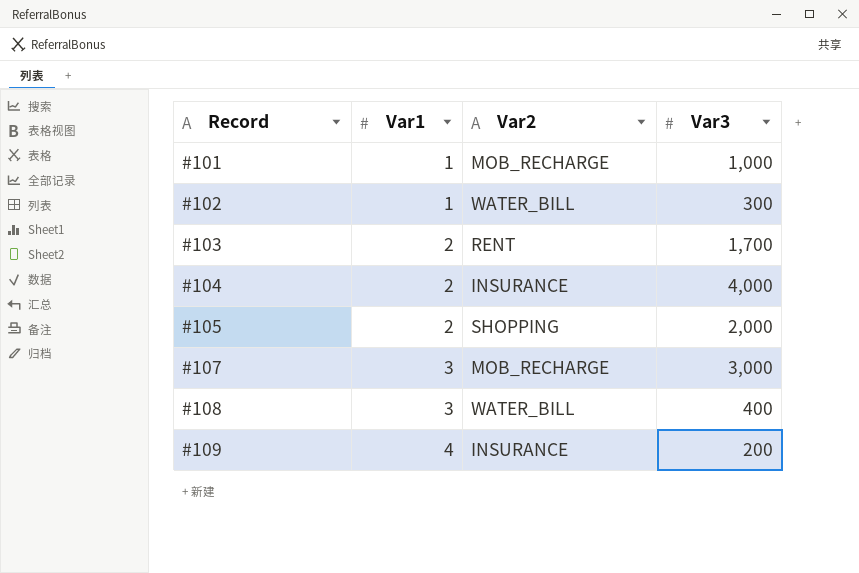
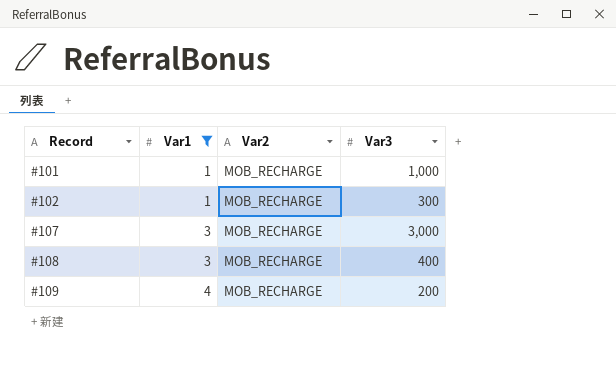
filter: none -> Var1 != 2
#102 | Var2: WATER_BILL -> MOB_RECHARGE
#108 | Var2: WATER_BILL -> MOB_RECHARGE
#109 | Var2: INSURANCE -> MOB_RECHARGE

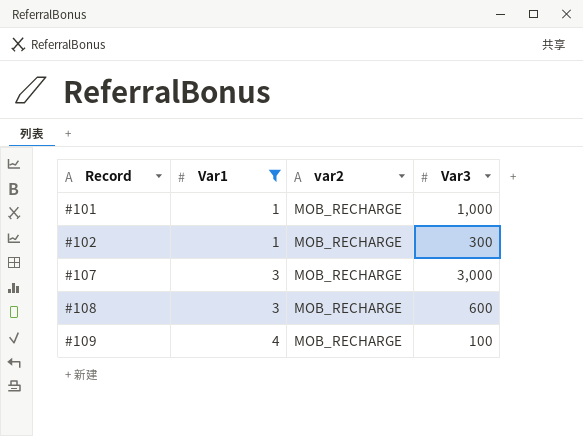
column name: Var2 -> var2
#108 | Var3: 400 -> 600
#109 | Var3: 200 -> 100

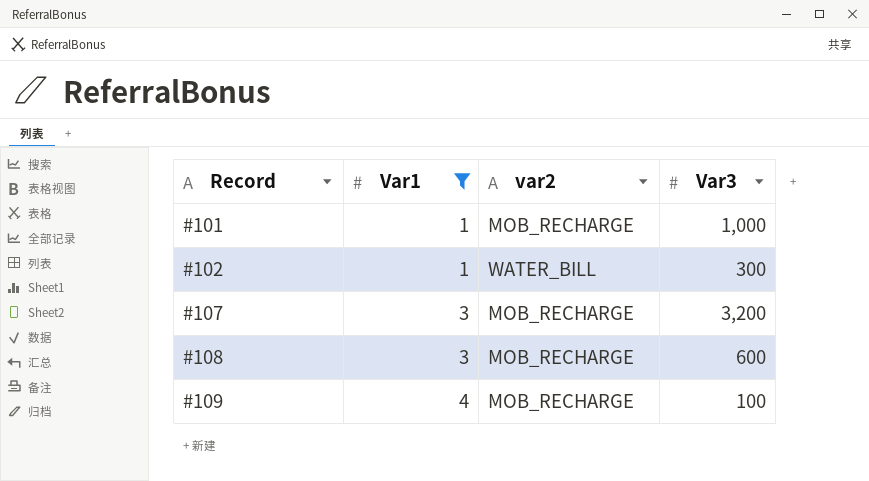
#102 | var2: MOB_RECHARGE -> WATER_BILL
#107 | Var3: 3,000 -> 3,200

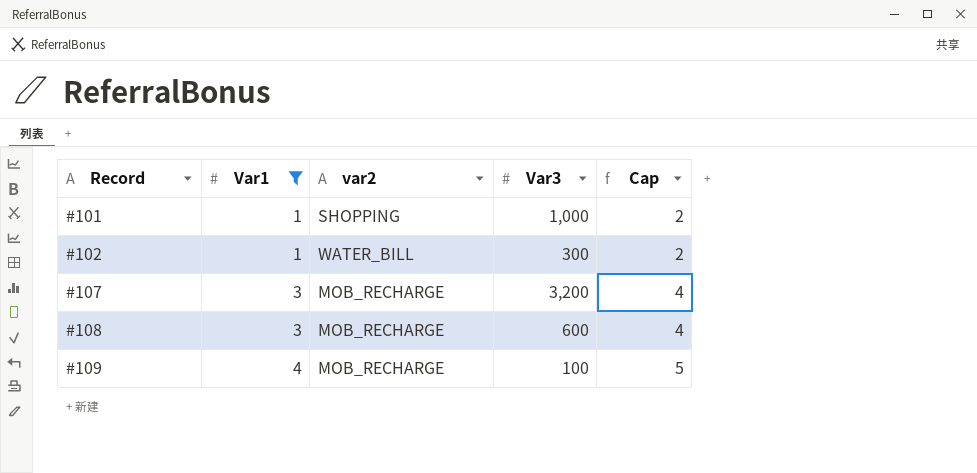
column Cap | formula: none -> [Var1] + 1
#101 | var2: MOB_RECHARGE -> SHOPPING

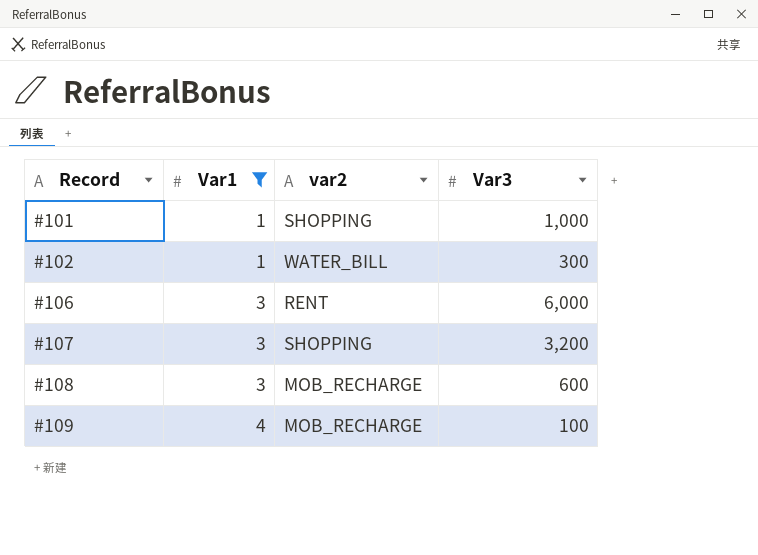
column Cap | formula: [Var1] + 1 -> none
row #106: none -> 3 | RENT | 6,000
#107 | var2: MOB_RECHARGE -> SHOPPING

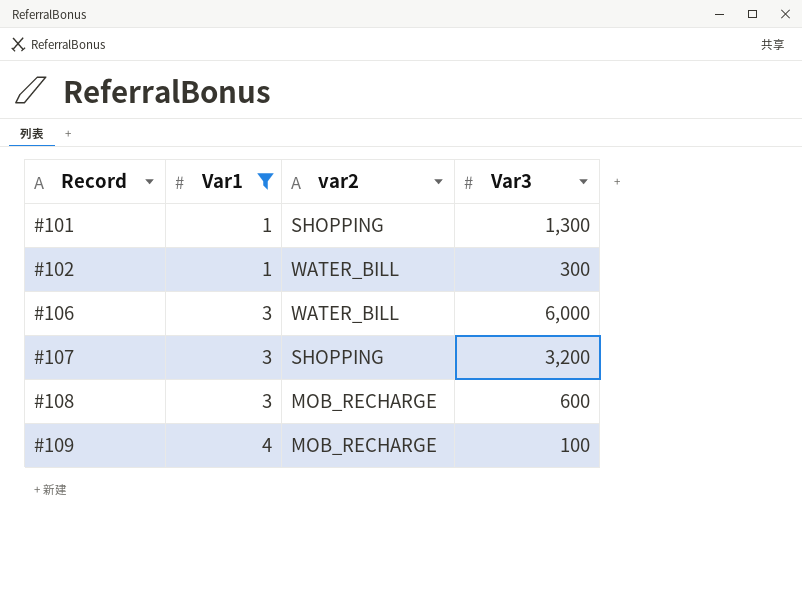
#101 | Var3: 1,000 -> 1,300
#106 | var2: RENT -> WATER_BILL

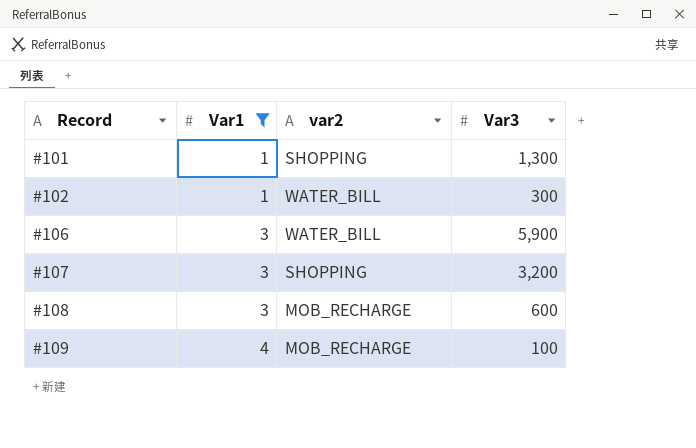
#106 | Var3: 6,000 -> 5,900

